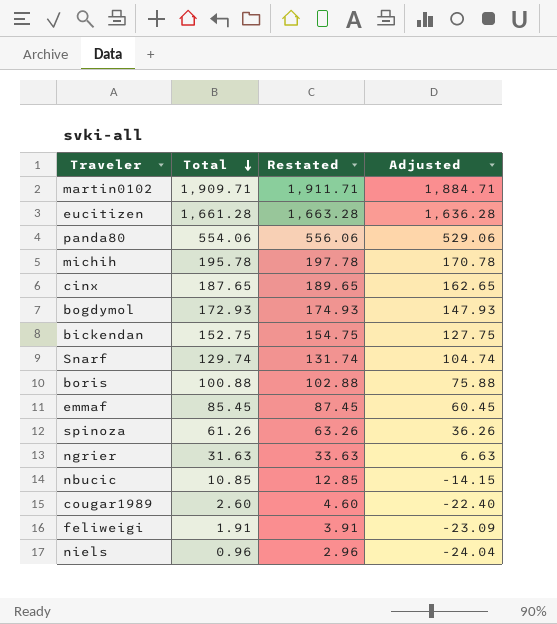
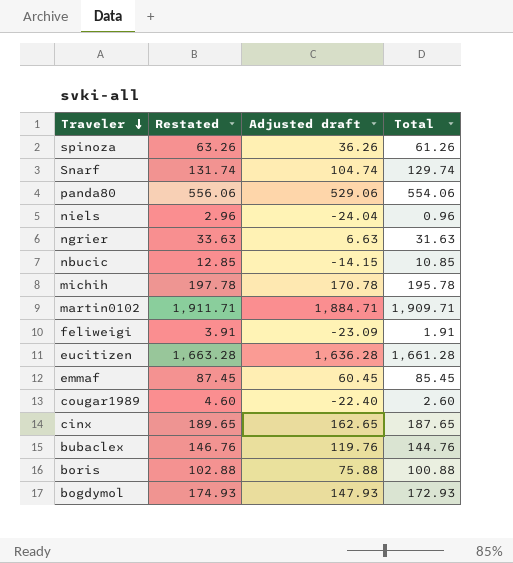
row order: Total descending -> Traveler descending
column name: Adjusted -> Adjusted draft
column Total | position: 2 -> 4
row bickendan: 152.75 | 154.75 | 127.75 -> none
row bubaclex: none -> 146.76 | 119.76 | 144.76

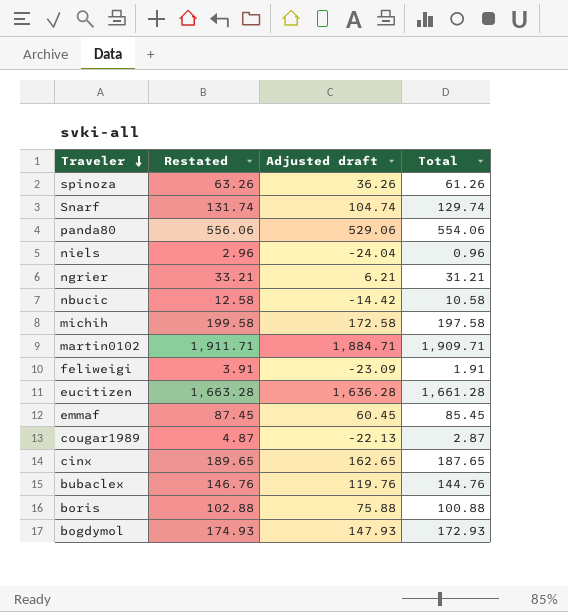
ngrier | Restated: 33.63 -> 33.21
ngrier | Adjusted draft: 6.63 -> 6.21
ngrier | Total: 31.63 -> 31.21
nbucic | Restated: 12.85 -> 12.58
nbucic | Adjusted draft: -14.15 -> -14.42
nbucic | Total: 10.85 -> 10.58
michih | Restated: 197.78 -> 199.58
michih | Adjusted draft: 170.78 -> 172.58
michih | Total: 195.78 -> 197.58
cougar1989 | Restated: 4.60 -> 4.87
cougar1989 | Adjusted draft: -22.40 -> -22.13
cougar1989 | Total: 2.60 -> 2.87

